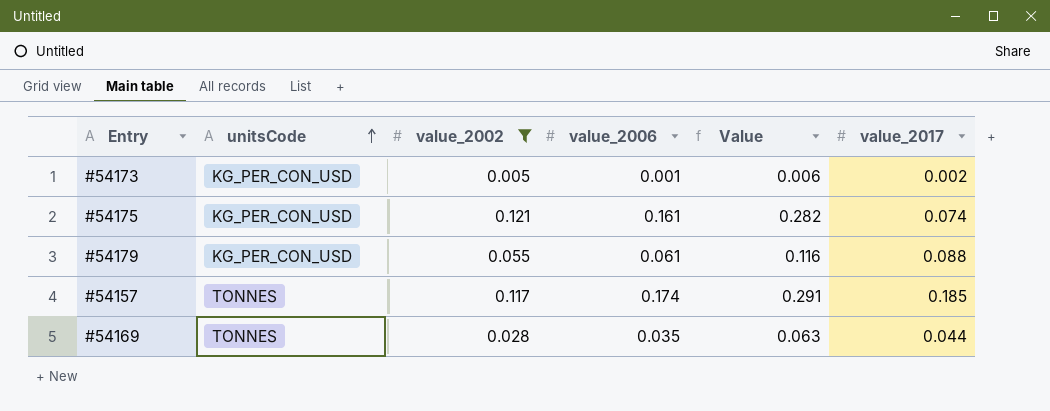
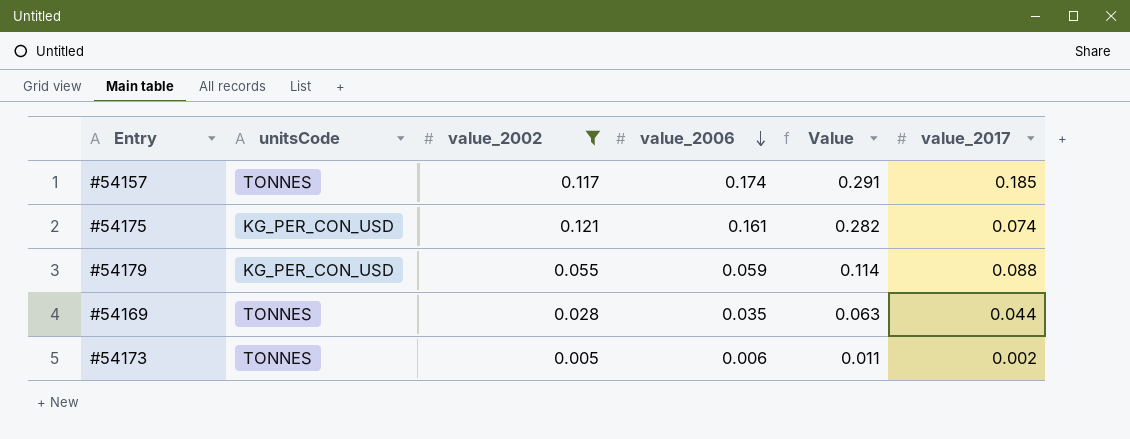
row order: unitsCode ascending -> value_2006 descending
#54179 | value_2006: 0.061 -> 0.059
#54179 | Value: 0.116 -> 0.114
#54173 | unitsCode: KG_PER_CON_USD -> TONNES
#54173 | value_2006: 0.001 -> 0.006
#54173 | Value: 0.006 -> 0.011

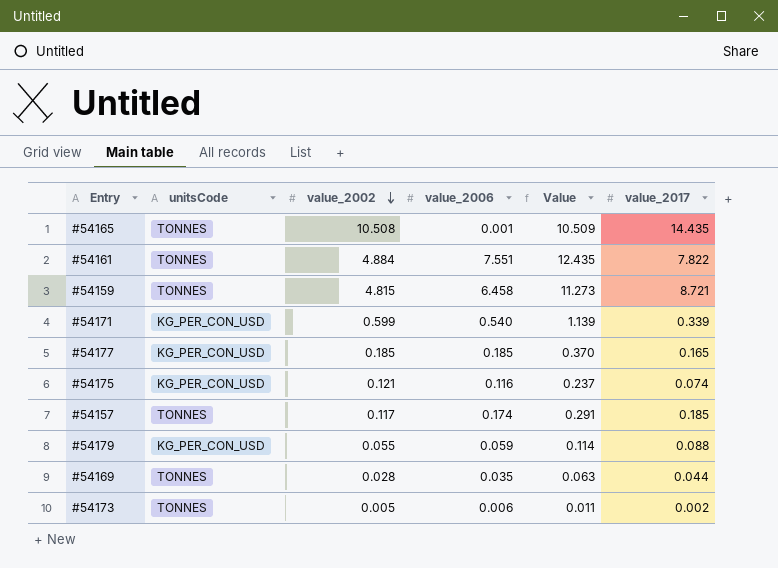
filter: value_2002 <= 0.121 -> none
row order: value_2006 descending -> value_2002 descending
#54175 | value_2006: 0.161 -> 0.116
#54175 | Value: 0.282 -> 0.237

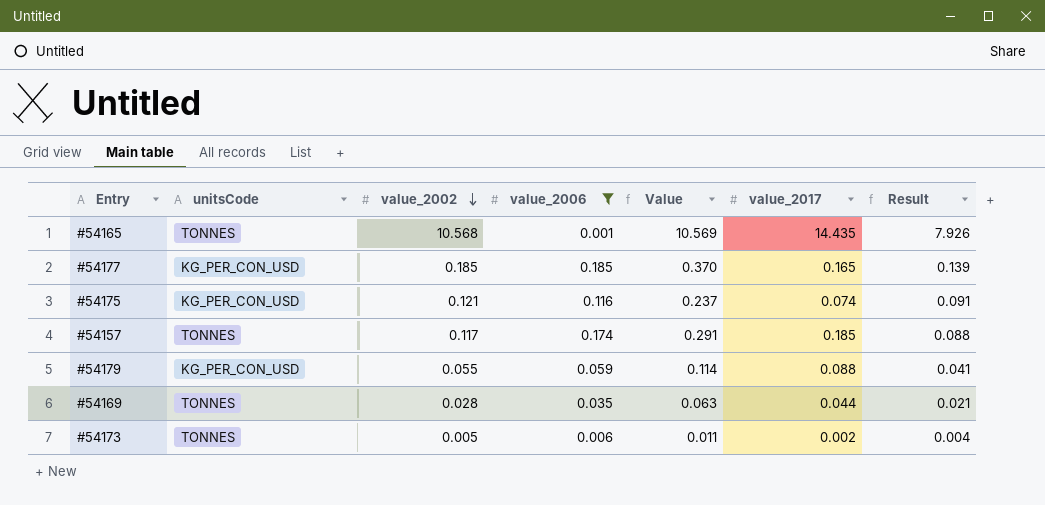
filter: none -> value_2006 <= 0.185
column Result | formula: none -> [value_2002] * 0.75
#54165 | value_2002: 10.508 -> 10.568
#54165 | Value: 10.509 -> 10.569

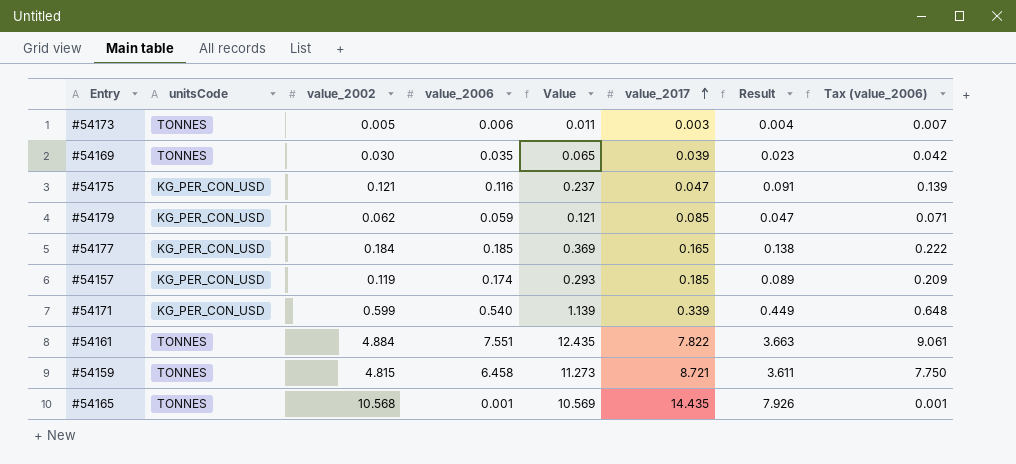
filter: value_2006 <= 0.185 -> none
row order: value_2002 descending -> value_2017 ascending
column Tax (value_2006) | formula: none -> [value_2006] * 1.2
#54173 | value_2017: 0.002 -> 0.003
#54169 | value_2002: 0.028 -> 0.030
#54169 | Value: 0.063 -> 0.065
#54169 | value_2017: 0.044 -> 0.039
#54169 | Result: 0.021 -> 0.023
#54175 | value_2017: 0.074 -> 0.047
#54179 | value_2002: 0.055 -> 0.062
#54179 | Value: 0.114 -> 0.121
#54179 | value_2017: 0.088 -> 0.085
#54179 | Result: 0.041 -> 0.047
#54177 | value_2002: 0.185 -> 0.184
#54177 | Value: 0.370 -> 0.369
#54177 | Result: 0.139 -> 0.138
#54157 | unitsCode: TONNES -> KG_PER_CON_USD
#54157 | value_2002: 0.117 -> 0.119
#54157 | Value: 0.291 -> 0.293
#54157 | Result: 0.088 -> 0.089

